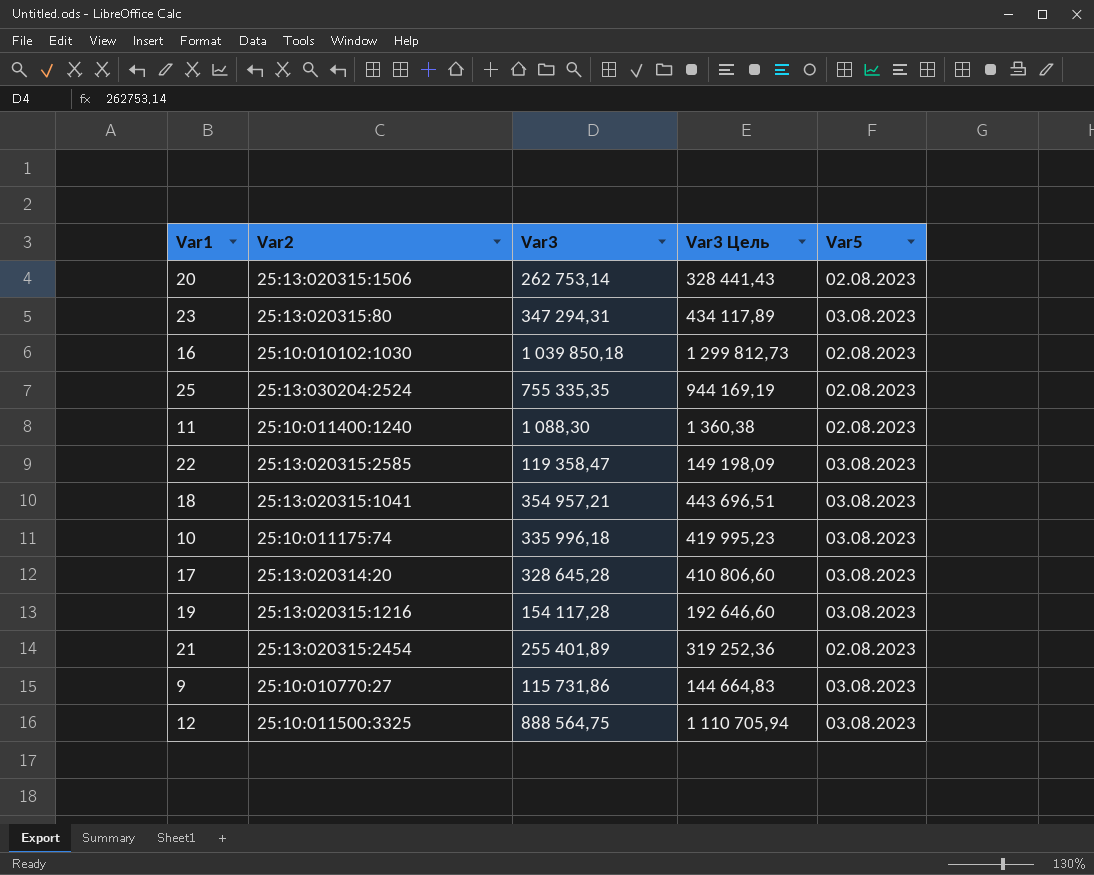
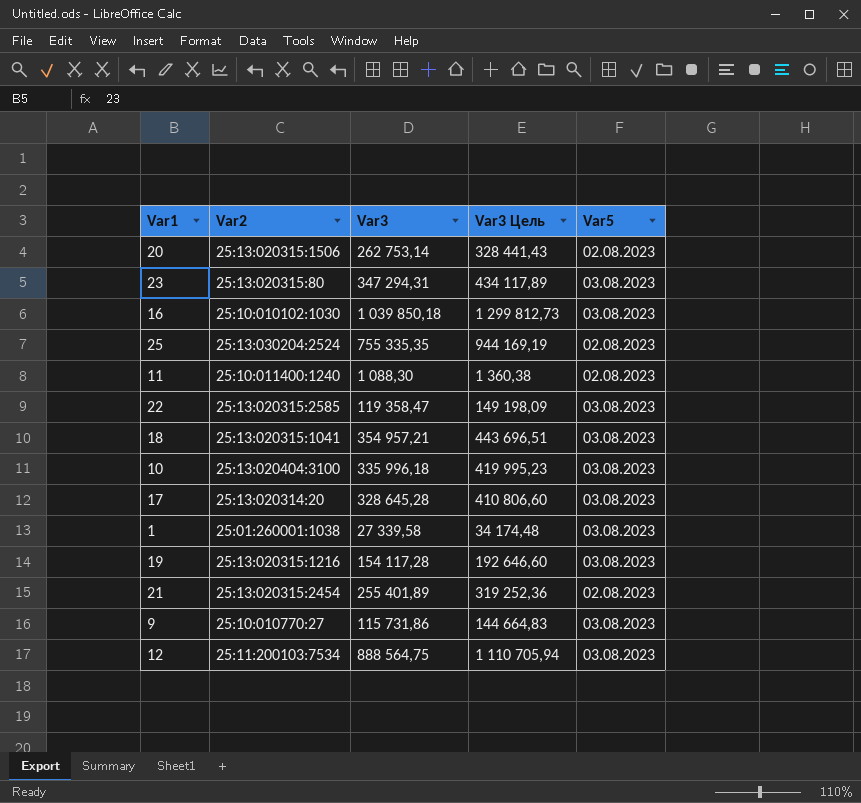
16 | Var5: 02.08.2023 -> 03.08.2023
10 | Var2: 25:10:011175:74 -> 25:13:020404:3100
row 1: none -> 25:01:260001:1038 | 27 339,58 | 34 174,48 | 03.08.2023
12 | Var2: 25:10:011500:3325 -> 25:11:200103:7534

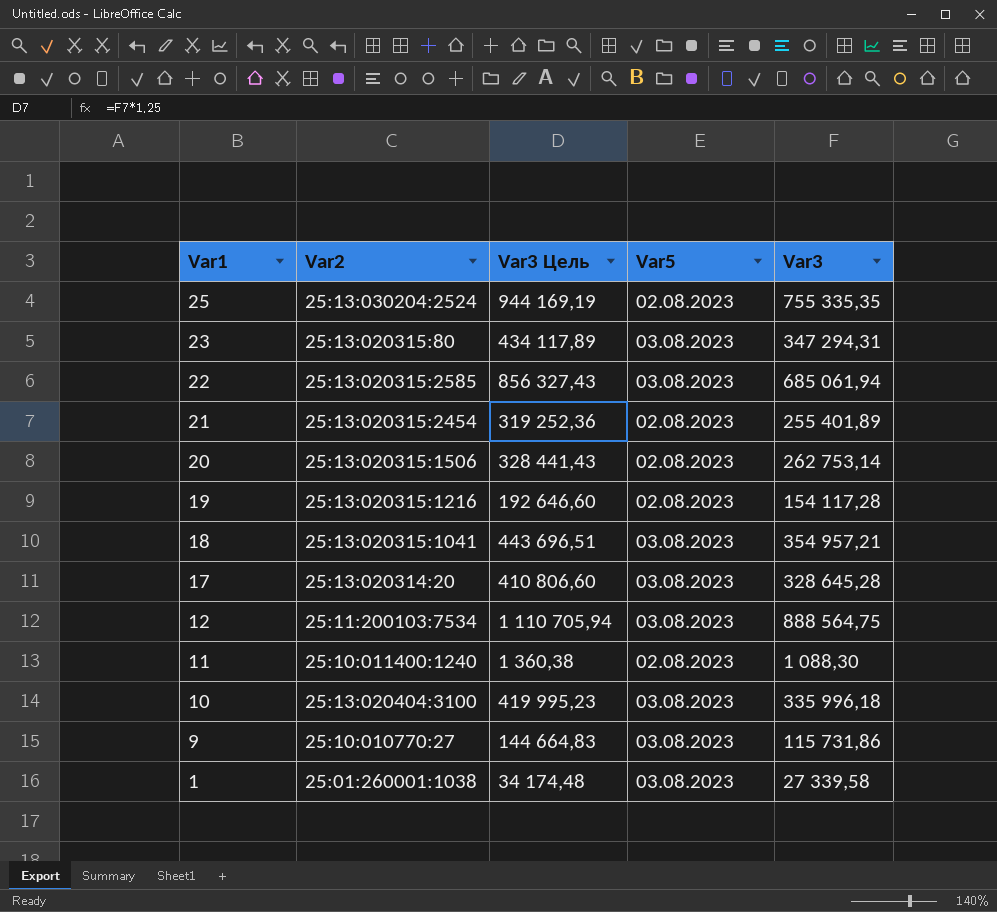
row order: none -> Var1 descending
column Var3 | position: 3 -> 5
row 16: 25:10:010102:1030 | 1 039 850,18 | 1 299 812,73 | 03.08.2023 -> none
22 | Var3 Цель: 149 198,09 -> 856 327,43
22 | Var3: 119 358,47 -> 685 061,94
19 | Var5: 03.08.2023 -> 02.08.2023

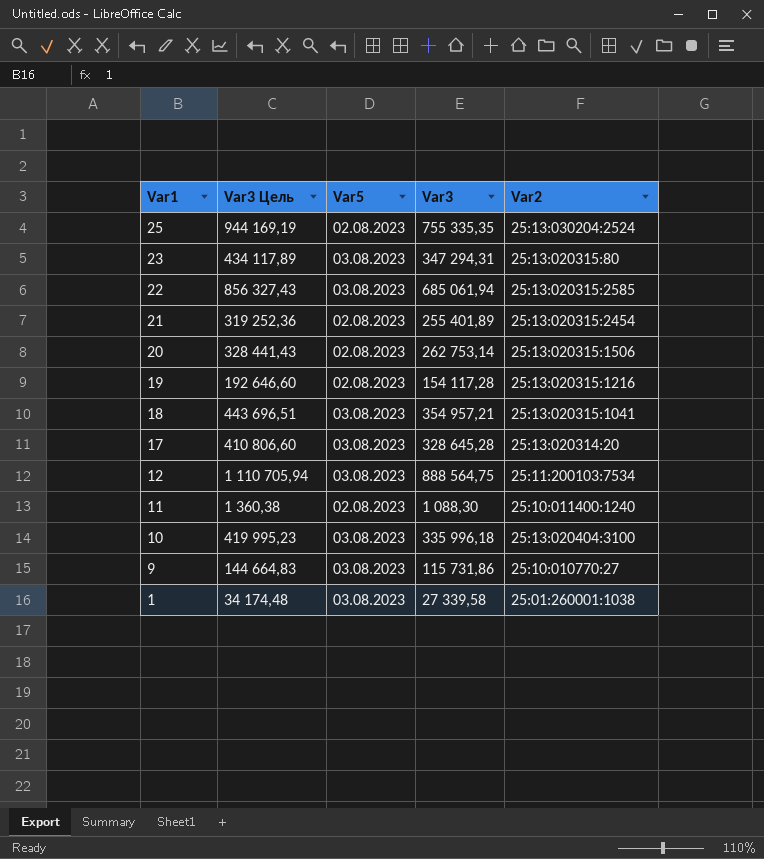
column Var2 | position: 2 -> 5

